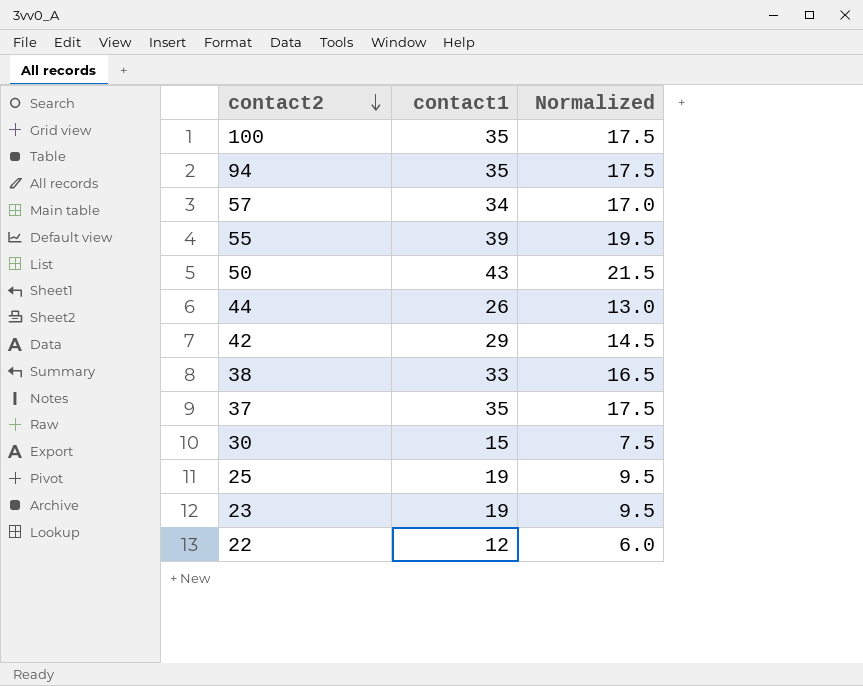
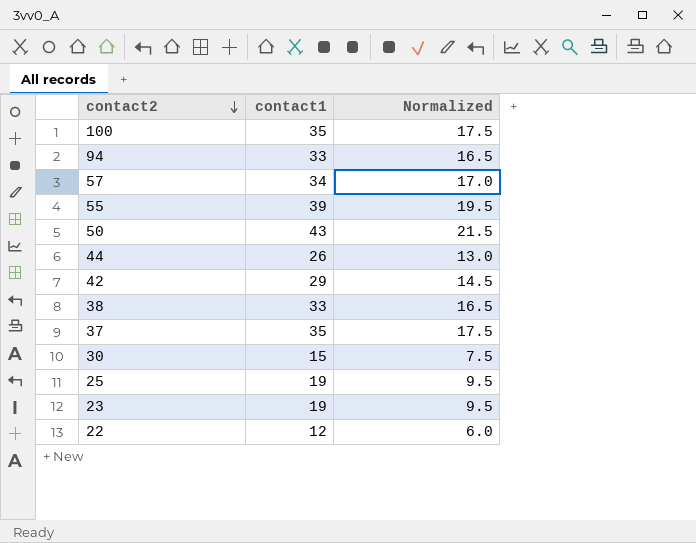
94 | contact1: 35 -> 33
94 | Normalized: 17.5 -> 16.5

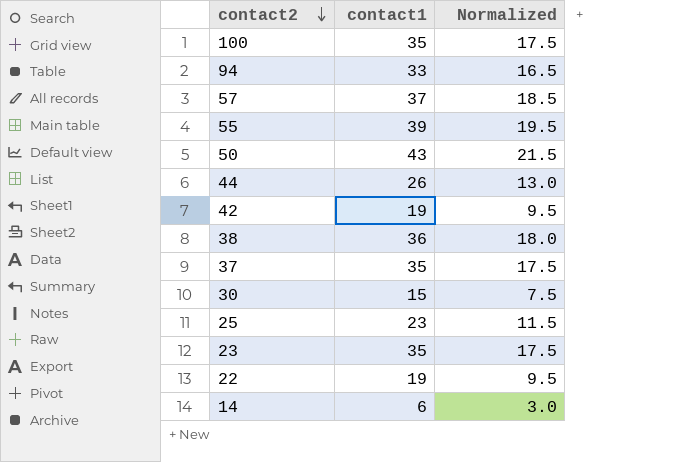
57 | contact1: 34 -> 37
57 | Normalized: 17.0 -> 18.5
42 | contact1: 29 -> 19
42 | Normalized: 14.5 -> 9.5
38 | contact1: 33 -> 36
38 | Normalized: 16.5 -> 18.0
25 | contact1: 19 -> 23
25 | Normalized: 9.5 -> 11.5
23 | contact1: 19 -> 35
23 | Normalized: 9.5 -> 17.5
22 | contact1: 12 -> 19
22 | Normalized: 6.0 -> 9.5
row 14: none -> 6 | 3.0

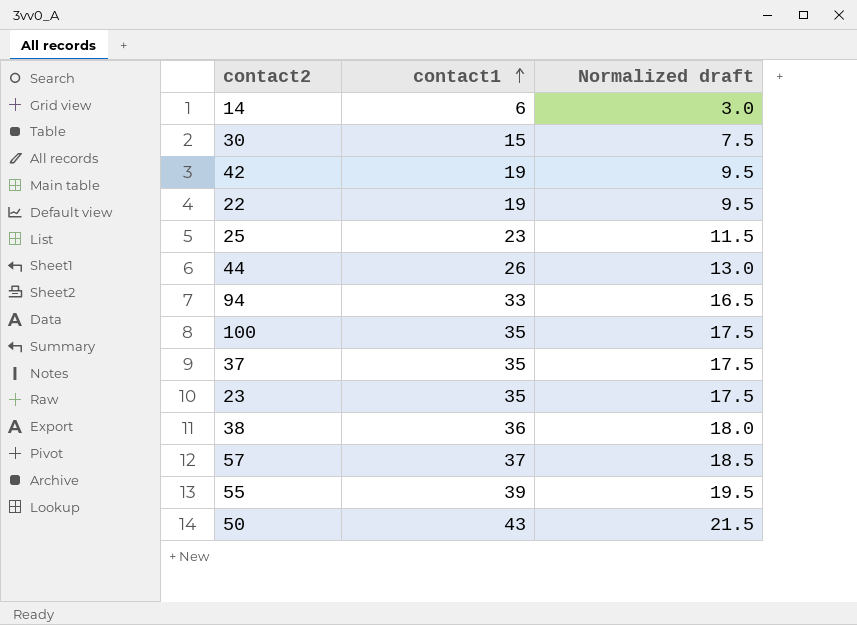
row order: contact2 descending -> contact1 ascending
column name: Normalized -> Normalized draft

